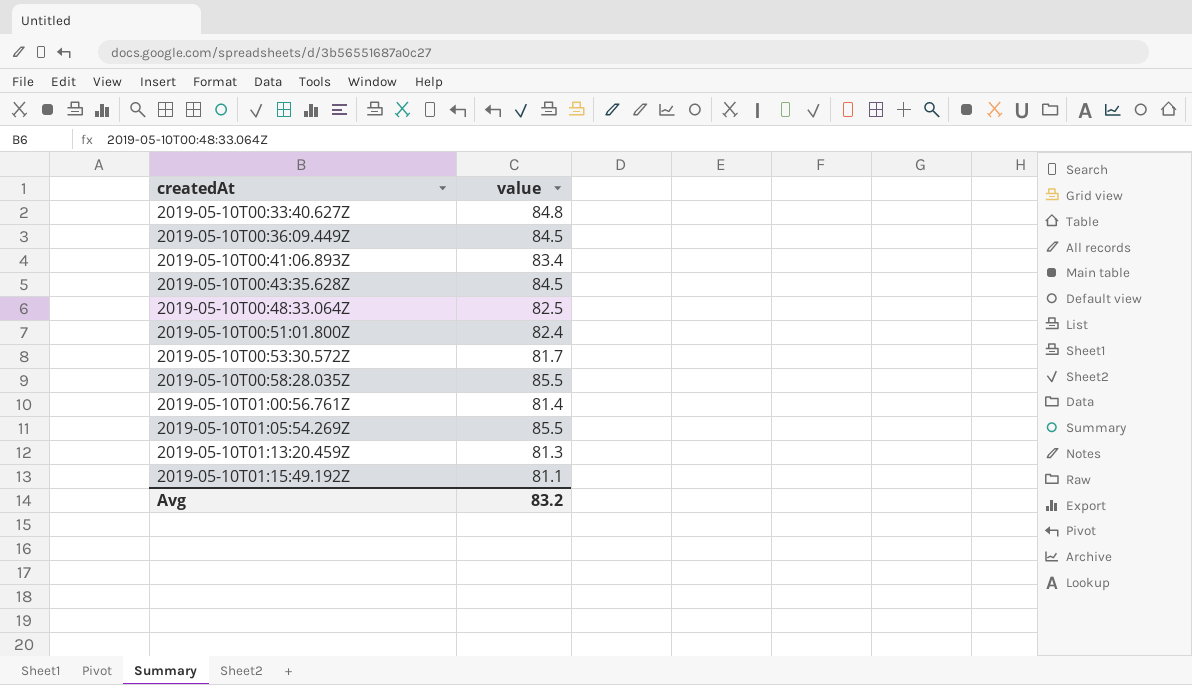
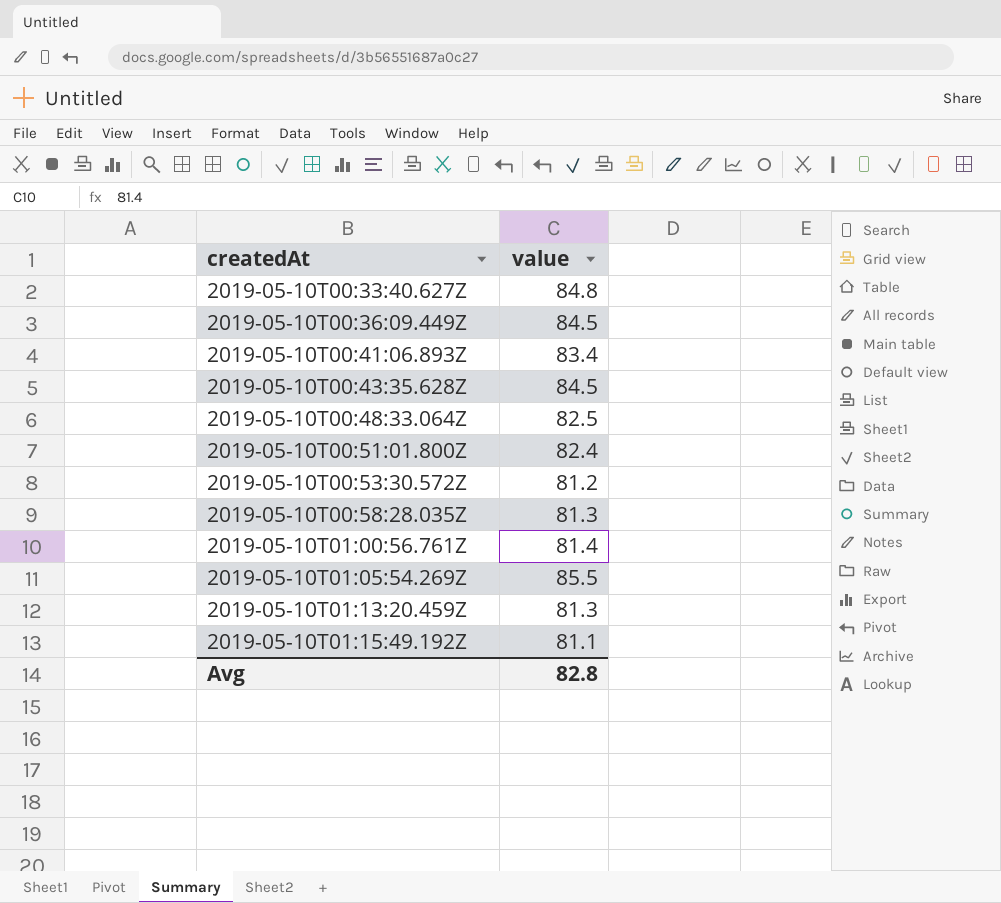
2019-05-10T00:53:30.572Z | value: 81.7 -> 81.2
2019-05-10T00:58:28.035Z | value: 85.5 -> 81.3
Avg | value: 83.2 -> 82.8

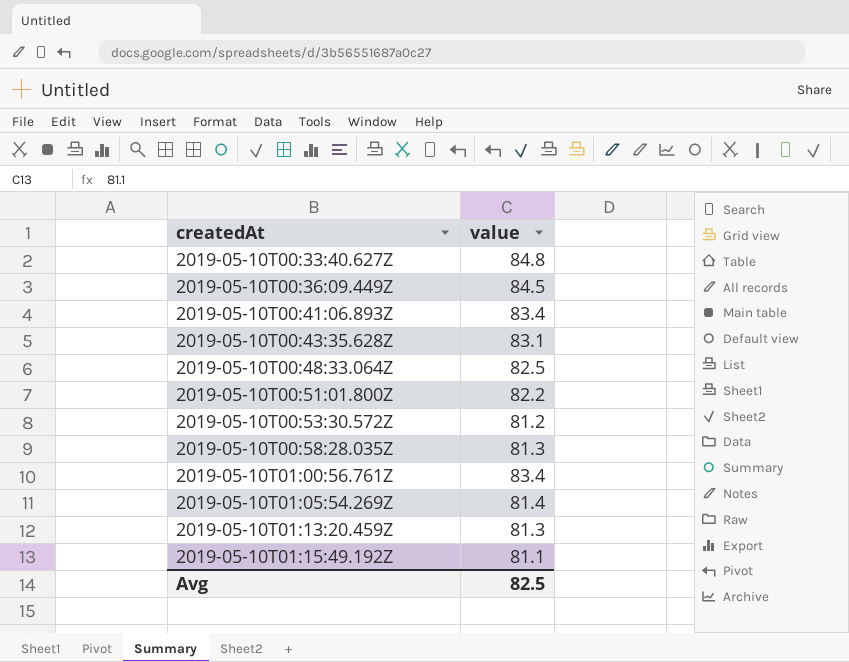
2019-05-10T00:43:35.628Z | value: 84.5 -> 83.1
2019-05-10T00:51:01.800Z | value: 82.4 -> 82.2
2019-05-10T01:00:56.761Z | value: 81.4 -> 83.4
2019-05-10T01:05:54.269Z | value: 85.5 -> 81.4
Avg | value: 82.8 -> 82.5

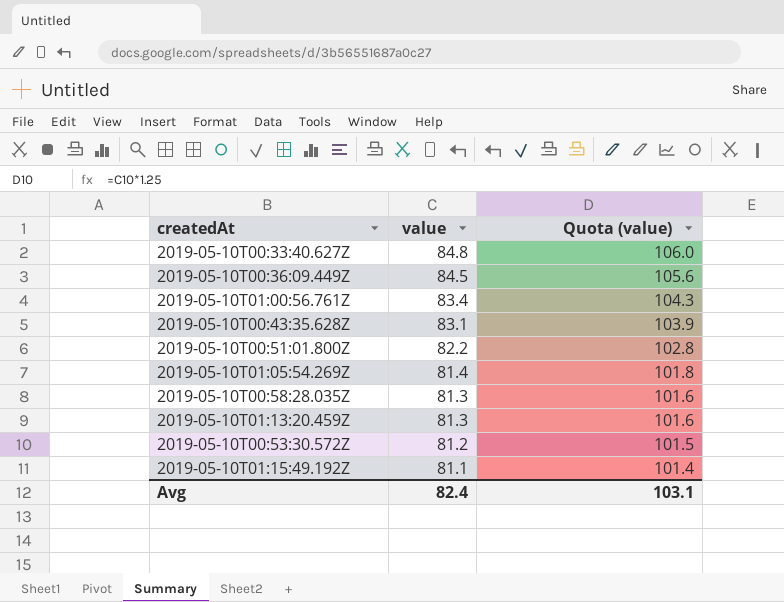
row order: createdAt ascending -> value descending
column Quota (value) | formula: none -> [value] * 1.25
row 2019-05-10T00:41:06.893Z: 83.4 -> none
row 2019-05-10T00:48:33.064Z: 82.5 -> none
Avg | value: 82.5 -> 82.4

